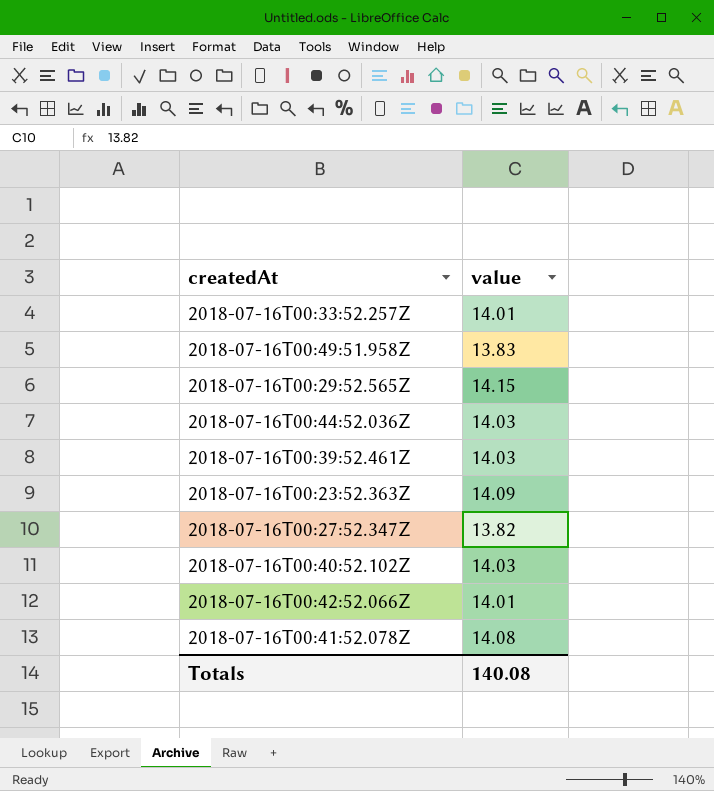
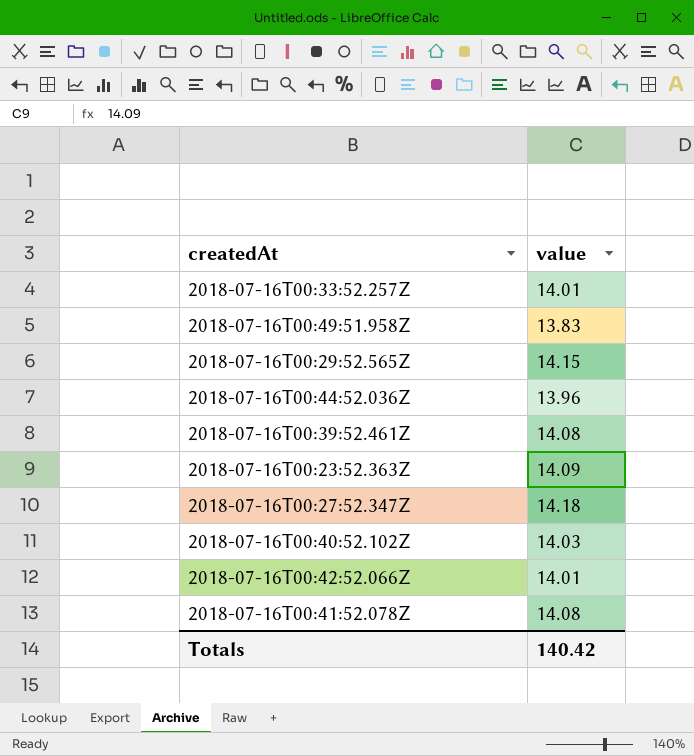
2018-07-16T00:44:52.036Z | value: 14.03 -> 13.96
2018-07-16T00:39:52.461Z | value: 14.03 -> 14.08
2018-07-16T00:27:52.347Z | value: 13.82 -> 14.18
Totals | value: 140.08 -> 140.42

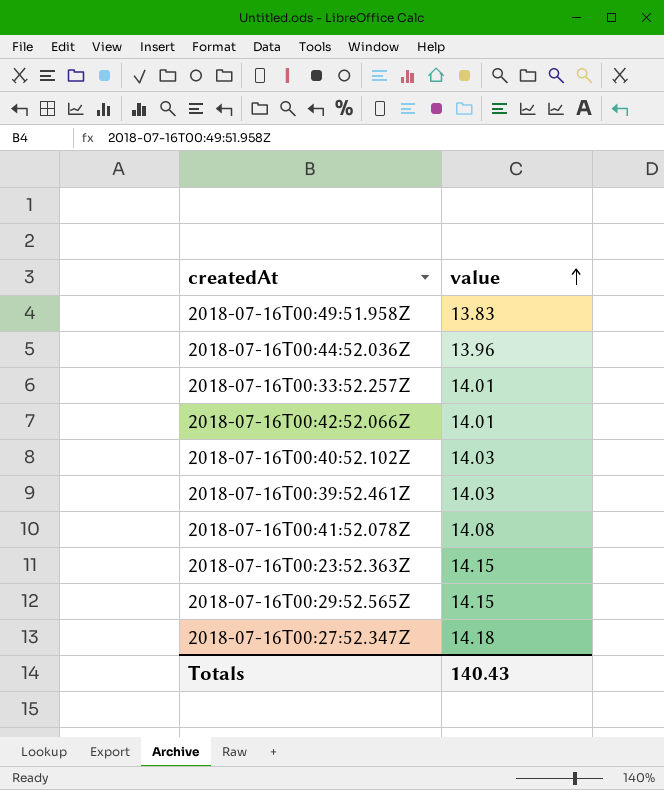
row order: none -> value ascending
2018-07-16T00:39:52.461Z | value: 14.08 -> 14.03
2018-07-16T00:23:52.363Z | value: 14.09 -> 14.15
Totals | value: 140.42 -> 140.43

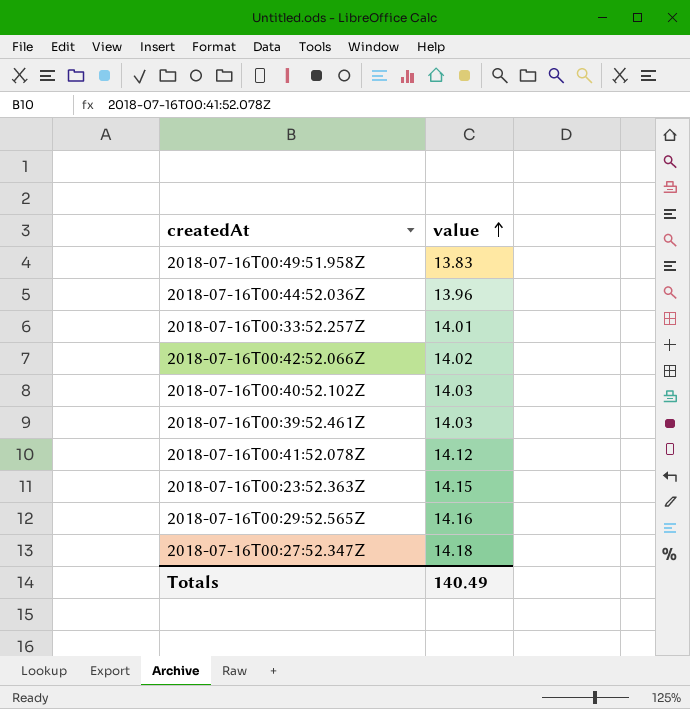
2018-07-16T00:42:52.066Z | value: 14.01 -> 14.02
2018-07-16T00:41:52.078Z | value: 14.08 -> 14.12
2018-07-16T00:29:52.565Z | value: 14.15 -> 14.16
Totals | value: 140.43 -> 140.49

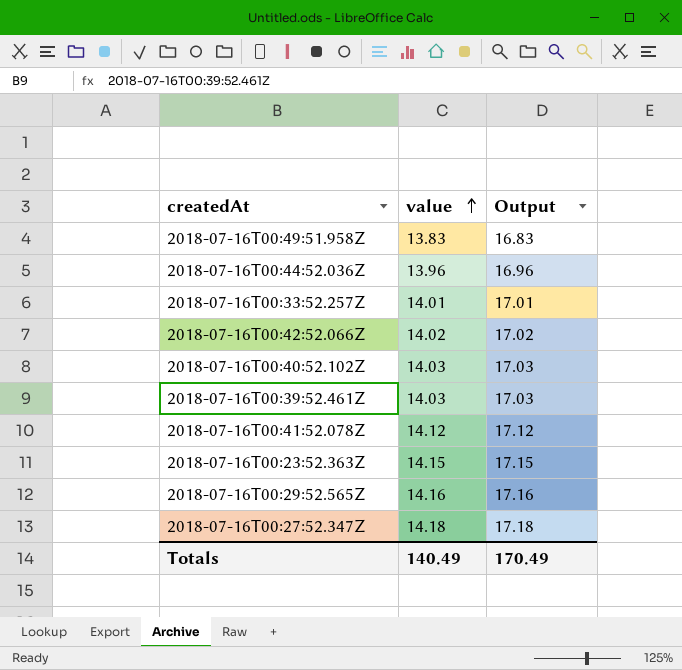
column Output | formula: none -> [value] + 3

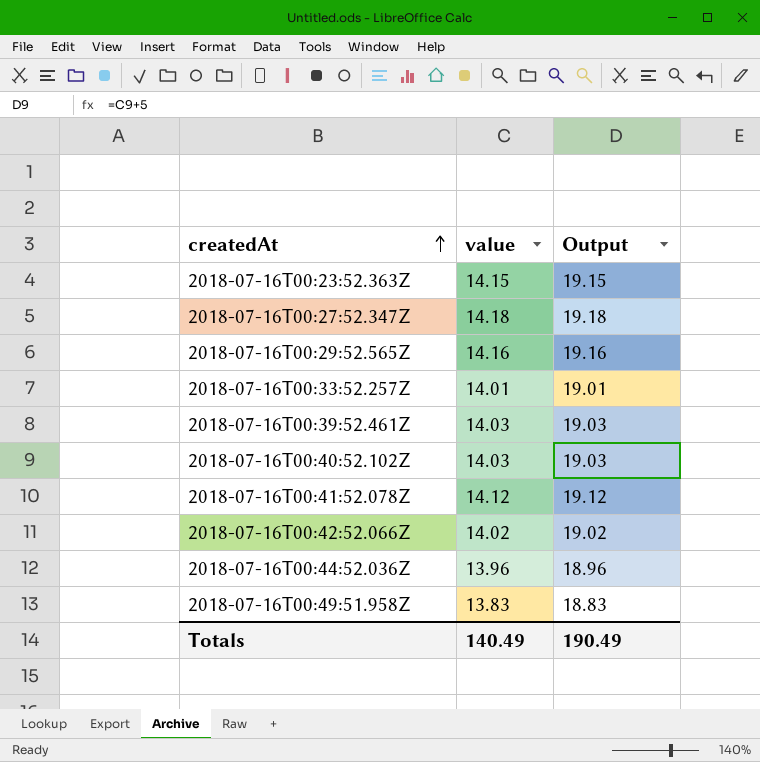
row order: value ascending -> createdAt ascending
column Output | formula: [value] + 3 -> [value] + 5
Totals | Output: 170.49 -> 190.49

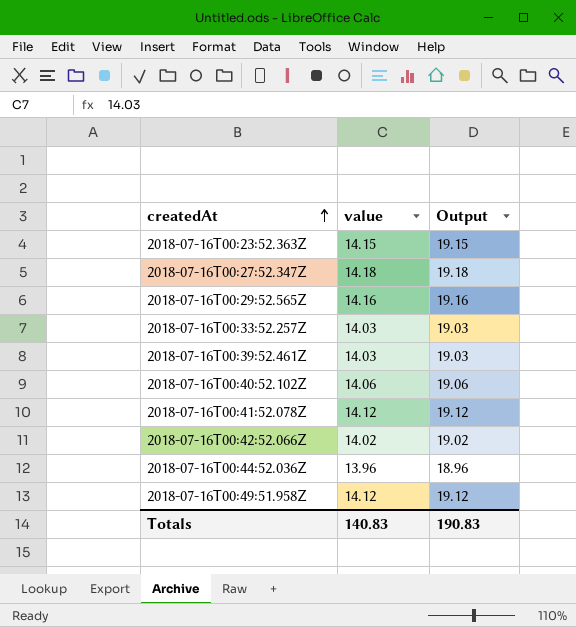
2018-07-16T00:33:52.257Z | value: 14.01 -> 14.03
2018-07-16T00:33:52.257Z | Output: 19.01 -> 19.03
2018-07-16T00:40:52.102Z | value: 14.03 -> 14.06
2018-07-16T00:40:52.102Z | Output: 19.03 -> 19.06
2018-07-16T00:49:51.958Z | value: 13.83 -> 14.12
2018-07-16T00:49:51.958Z | Output: 18.83 -> 19.12
Totals | value: 140.49 -> 140.83
Totals | Output: 190.49 -> 190.83

